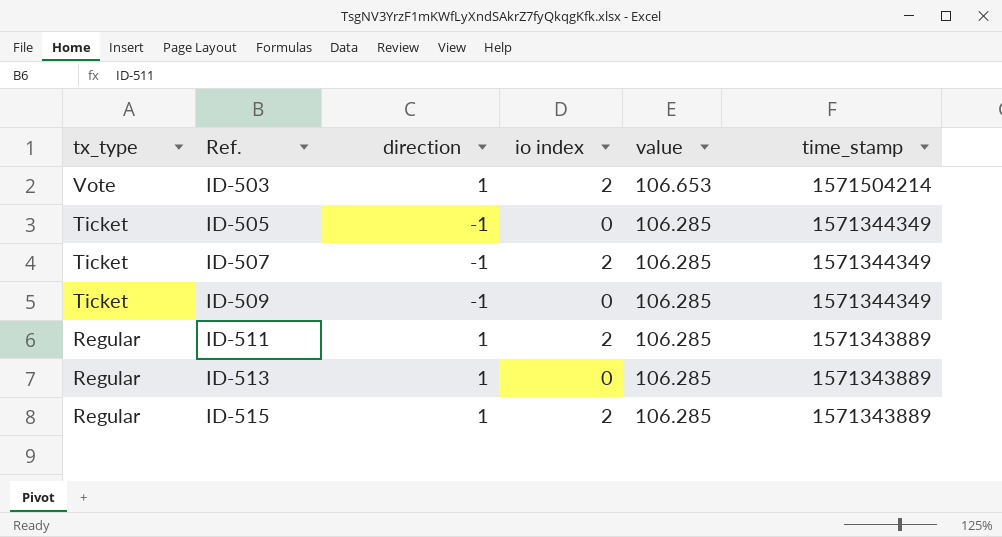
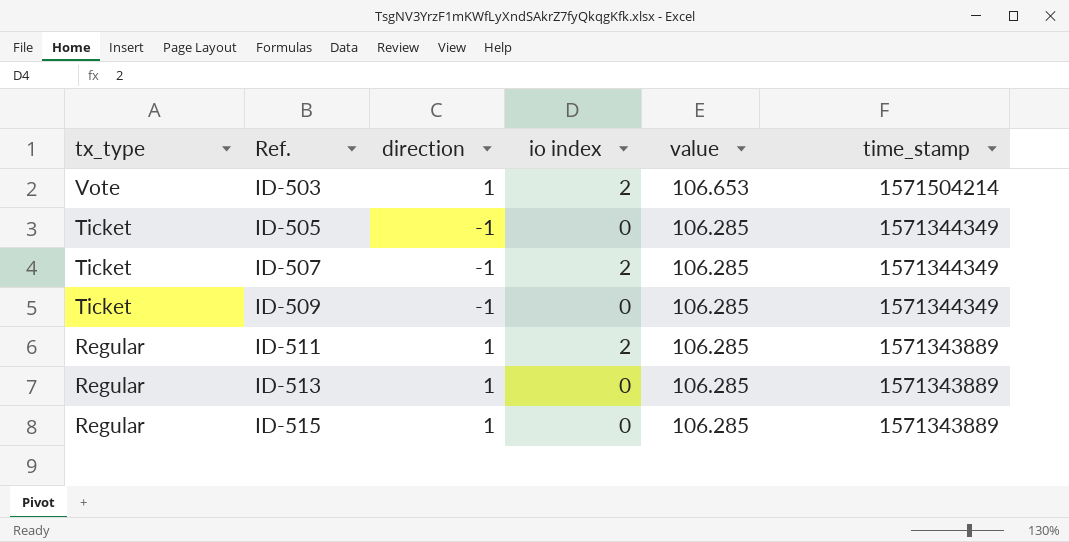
ID-515 | io index: 2 -> 0

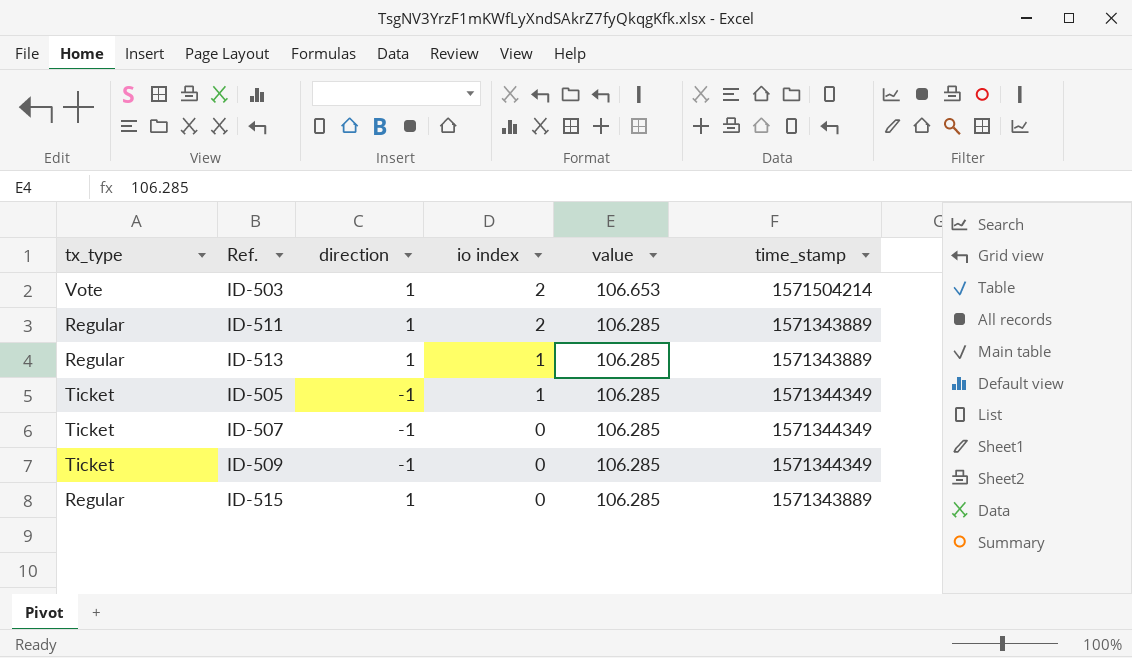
row order: tx_type descending -> io index descending
ID-513 | io index: 0 -> 1
ID-505 | io index: 0 -> 1
ID-507 | io index: 2 -> 0

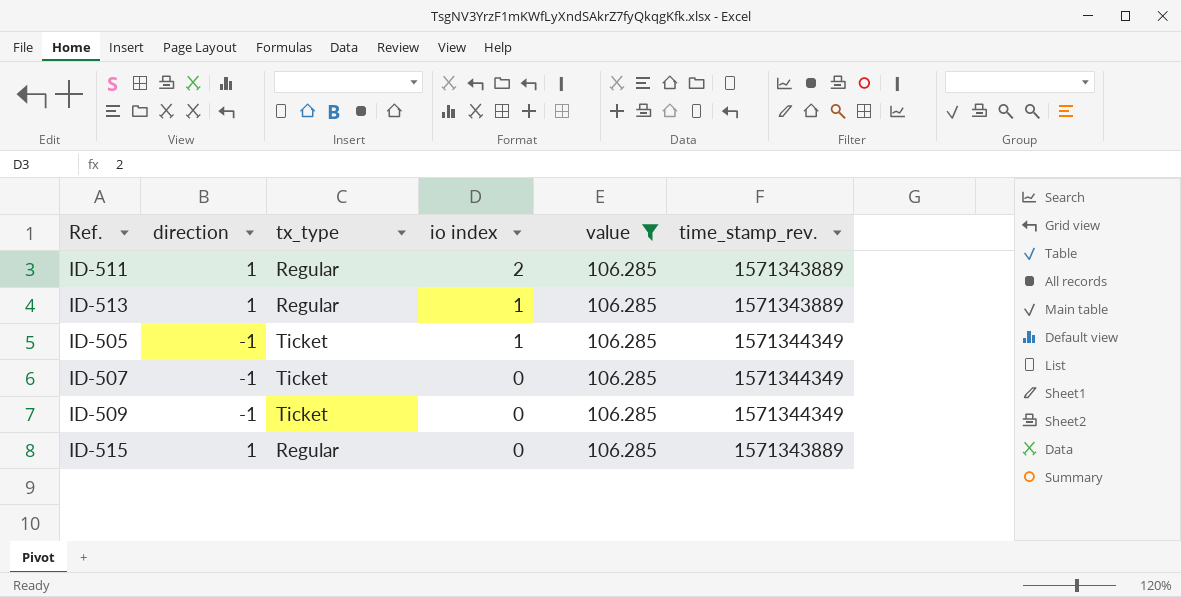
filter: none -> value = 106.285
column tx_type | position: 1 -> 3
column name: time_stamp -> time_stamp_rev.

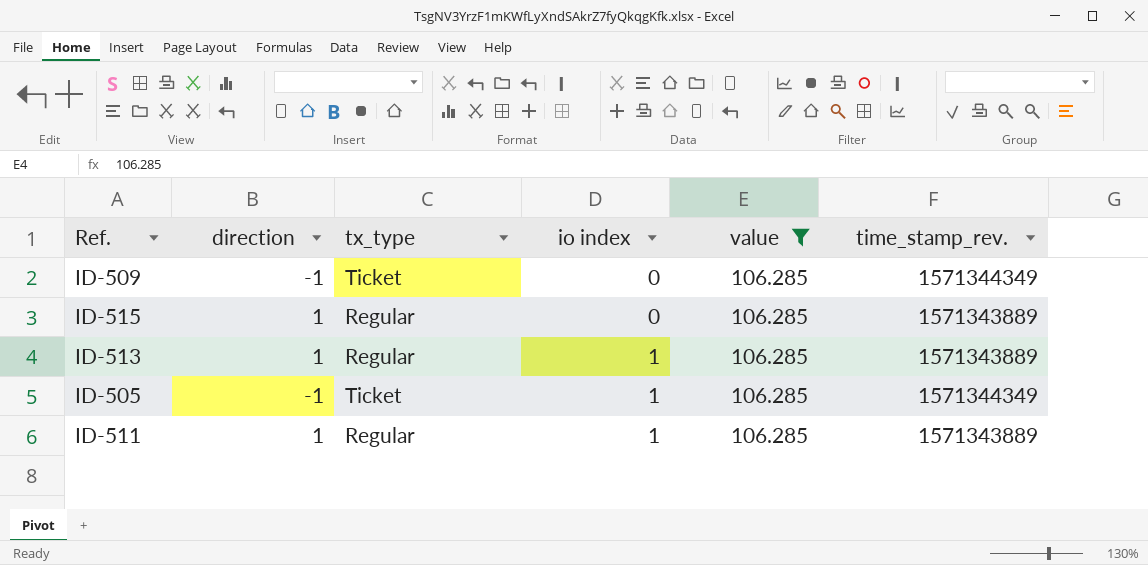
row order: io index descending -> io index ascending
row ID-507: -1 | Ticket | 0 | 106.285 | 1571344349 -> none
ID-511 | io index: 2 -> 1

